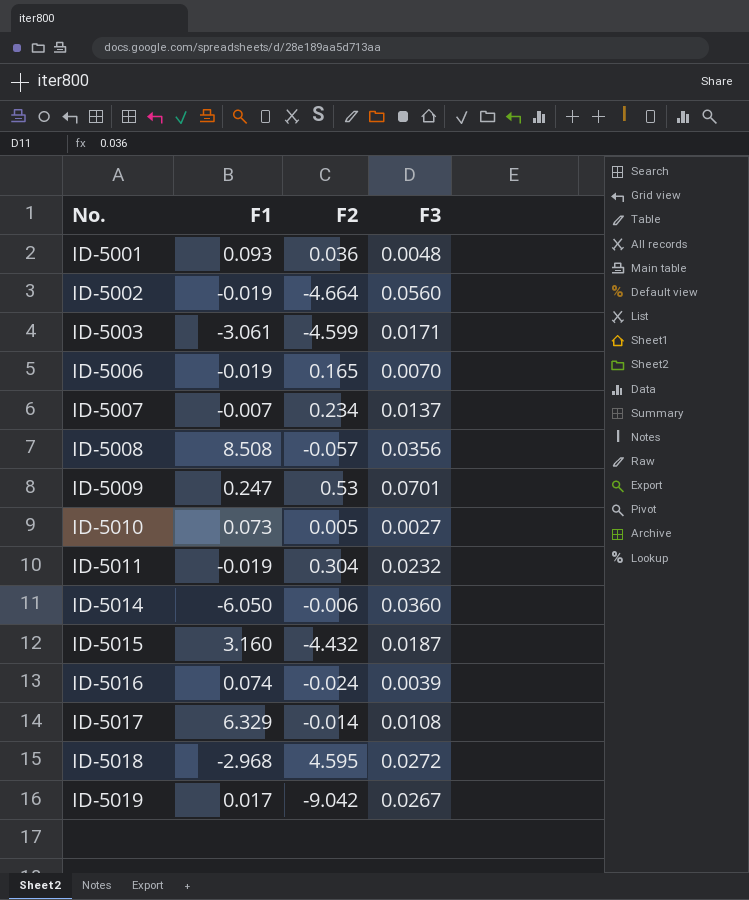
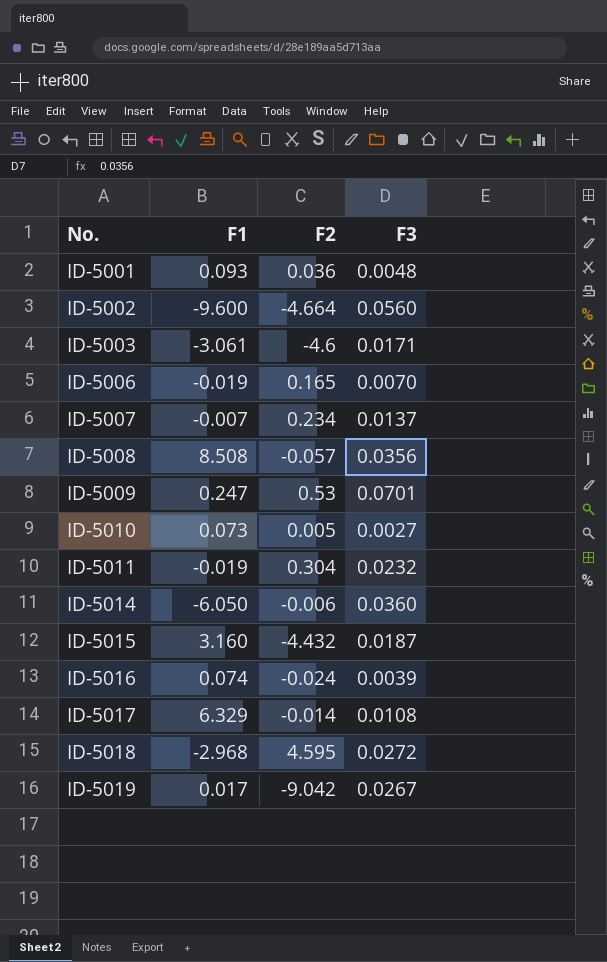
ID-5002 | F1: -0.019 -> -9.600
ID-5003 | F2: -4.599 -> -4.6

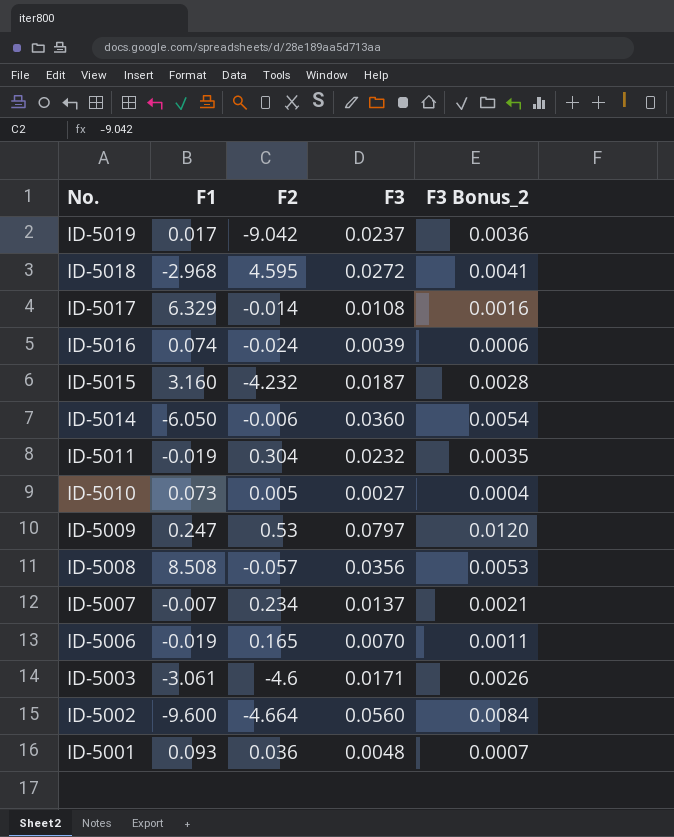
row order: No. ascending -> No. descending
column F3 Bonus_2 | formula: none -> [F3] * 0.15
ID-5019 | F3: 0.0267 -> 0.0237
ID-5015 | F2: -4.432 -> -4.232
ID-5009 | F3: 0.0701 -> 0.0797

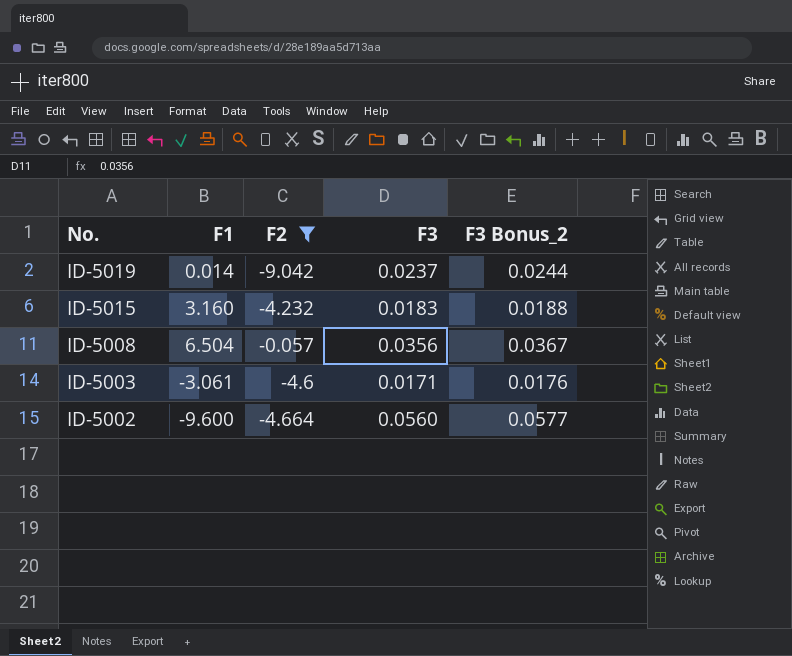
filter: none -> F2 <= -0.057
column F3 Bonus_2 | formula: [F3] * 0.15 -> [F3] * 1.03
ID-5019 | F1: 0.017 -> 0.014
ID-5015 | F3: 0.0187 -> 0.0183
ID-5008 | F1: 8.508 -> 6.504

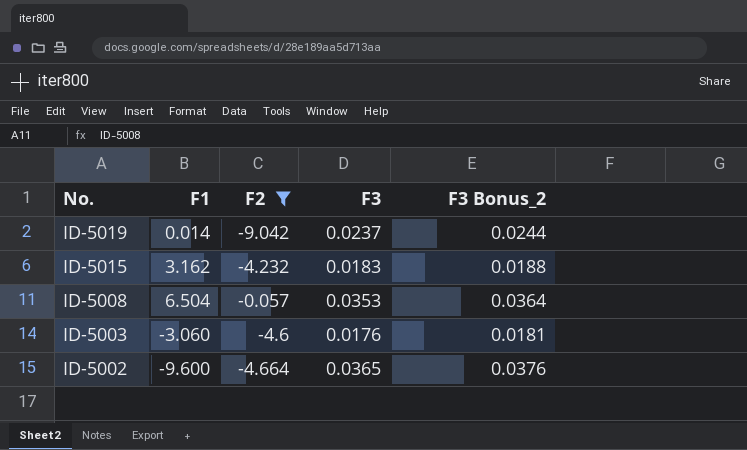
ID-5015 | F1: 3.160 -> 3.162
ID-5008 | F3: 0.0356 -> 0.0353
ID-5008 | F3 Bonus_2: 0.0367 -> 0.0364
ID-5003 | F1: -3.061 -> -3.060
ID-5003 | F3: 0.0171 -> 0.0176
ID-5003 | F3 Bonus_2: 0.0176 -> 0.0181
ID-5002 | F3: 0.0560 -> 0.0365
ID-5002 | F3 Bonus_2: 0.0577 -> 0.0376

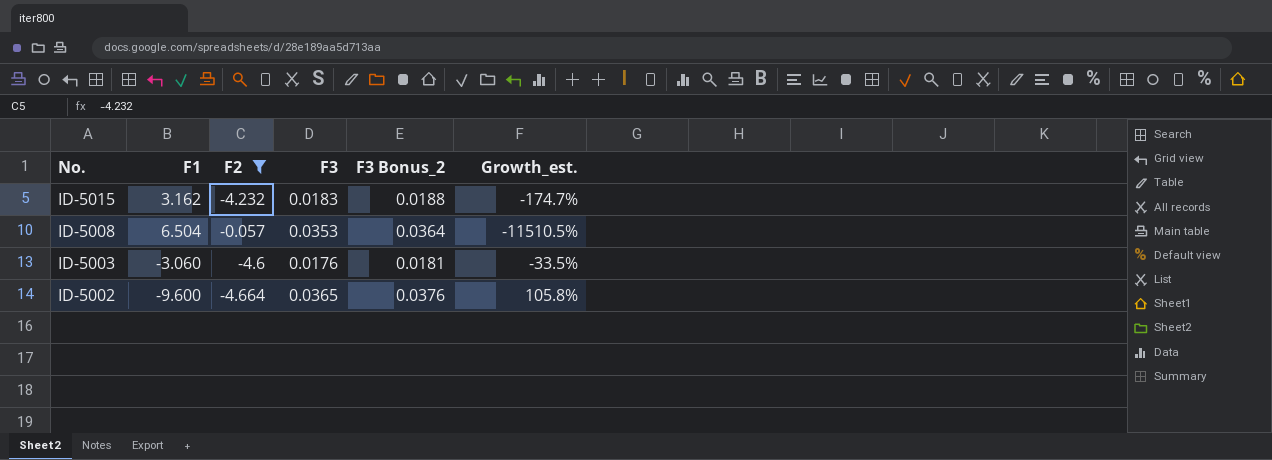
column Growth_est. | formula: none -> ([F1] - [F2]) / [F2]
row ID-5019: 0.014 | -9.042 | 0.0237 | 0.0244 -> none

